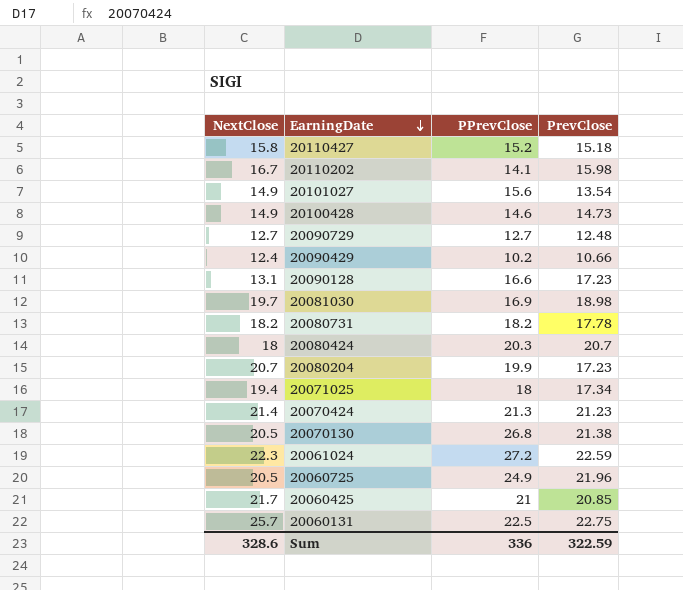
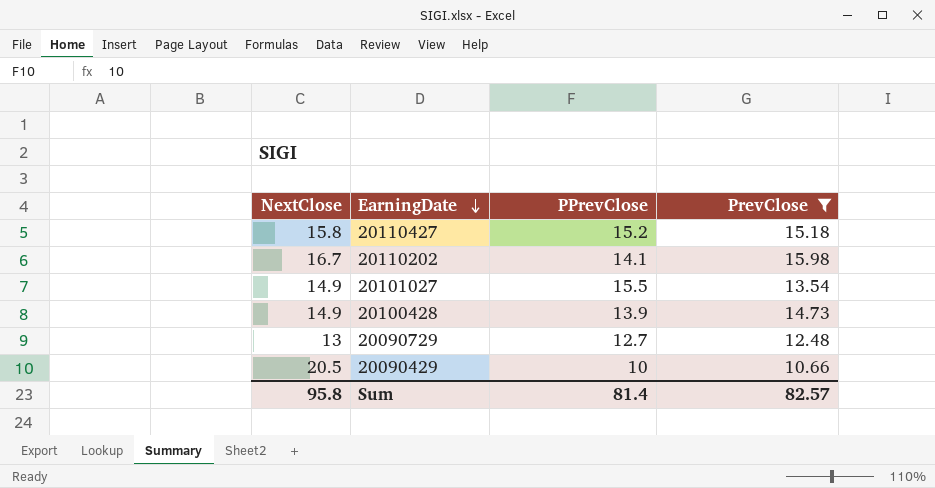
filter: none -> PrevClose <= 15.98
20101027 | PPrevClose: 15.6 -> 15.5
20100428 | PPrevClose: 14.6 -> 13.9
20090729 | NextClose: 12.7 -> 13
20090429 | NextClose: 12.4 -> 20.5
20090429 | PPrevClose: 10.2 -> 10
Sum | NextClose: 328.6 -> 95.8
Sum | PPrevClose: 336 -> 81.4
Sum | PrevClose: 322.59 -> 82.57

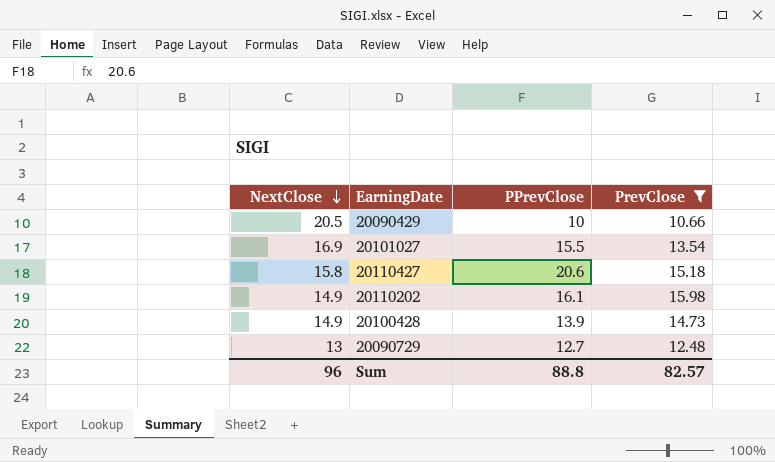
row order: EarningDate descending -> NextClose descending
20101027 | NextClose: 14.9 -> 16.9
20110427 | PPrevClose: 15.2 -> 20.6
20110202 | NextClose: 16.7 -> 14.9
20110202 | PPrevClose: 14.1 -> 16.1
Sum | NextClose: 95.8 -> 96
Sum | PPrevClose: 81.4 -> 88.8

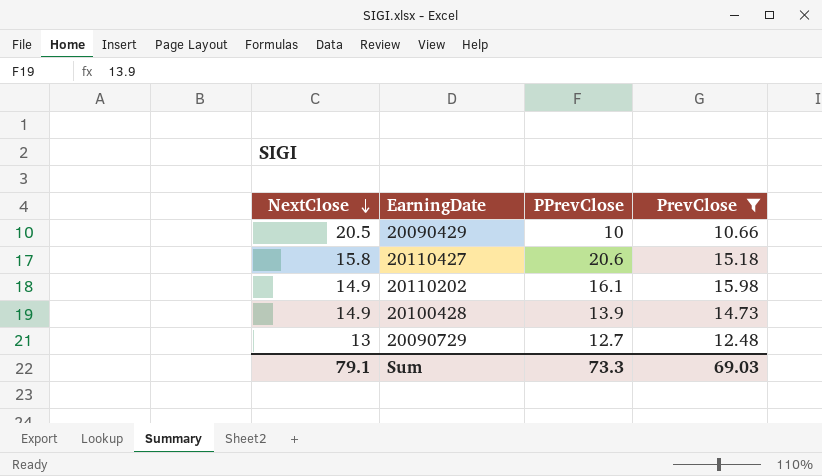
row 20101027: 16.9 | 15.5 | 13.54 -> none
Sum | NextClose: 96 -> 79.1
Sum | PPrevClose: 88.8 -> 73.3
Sum | PrevClose: 82.57 -> 69.03

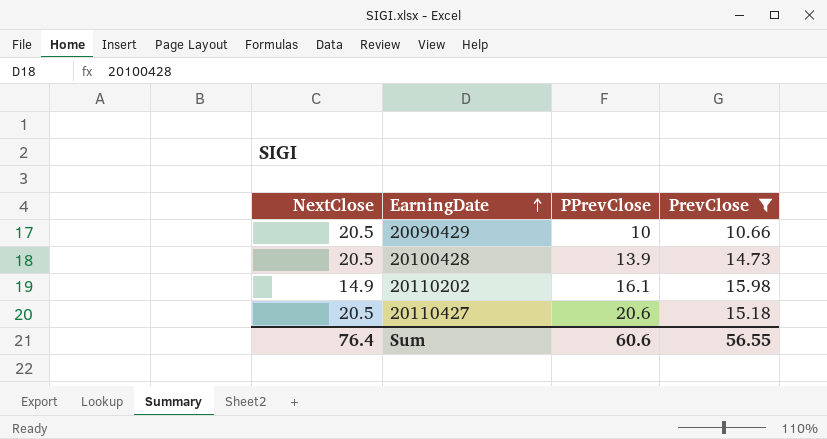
row order: NextClose descending -> EarningDate ascending
row 20090729: 13 | 12.7 | 12.48 -> none
20100428 | NextClose: 14.9 -> 20.5
20110427 | NextClose: 15.8 -> 20.5
Sum | NextClose: 79.1 -> 76.4
Sum | PPrevClose: 73.3 -> 60.6
Sum | PrevClose: 69.03 -> 56.55

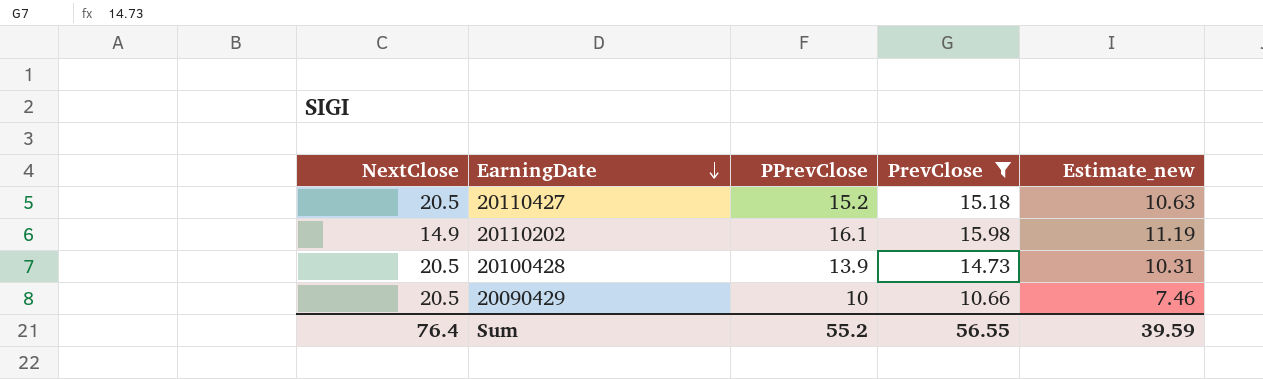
row order: EarningDate ascending -> EarningDate descending
column Estimate_new | formula: none -> [PrevClose] * 0.7
20110427 | PPrevClose: 20.6 -> 15.2
Sum | PPrevClose: 60.6 -> 55.2

